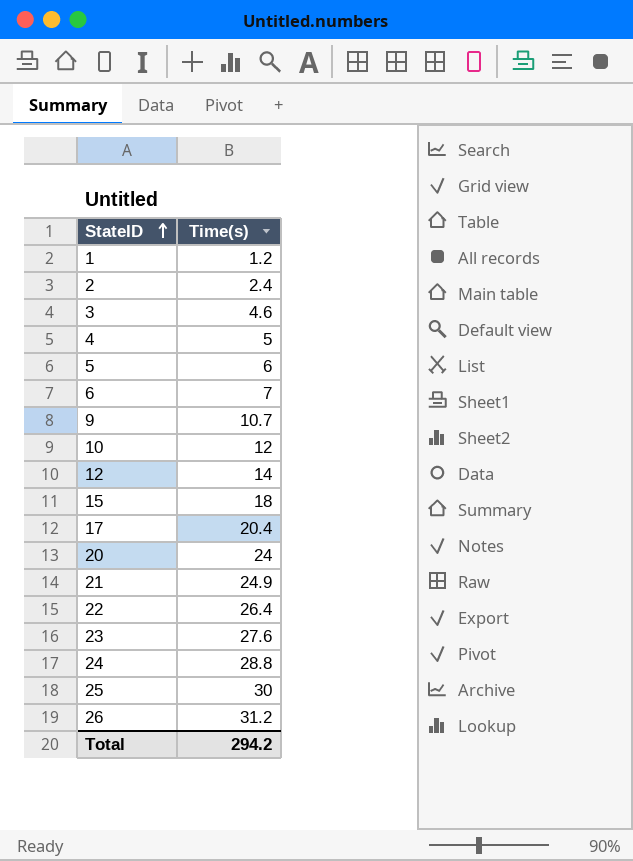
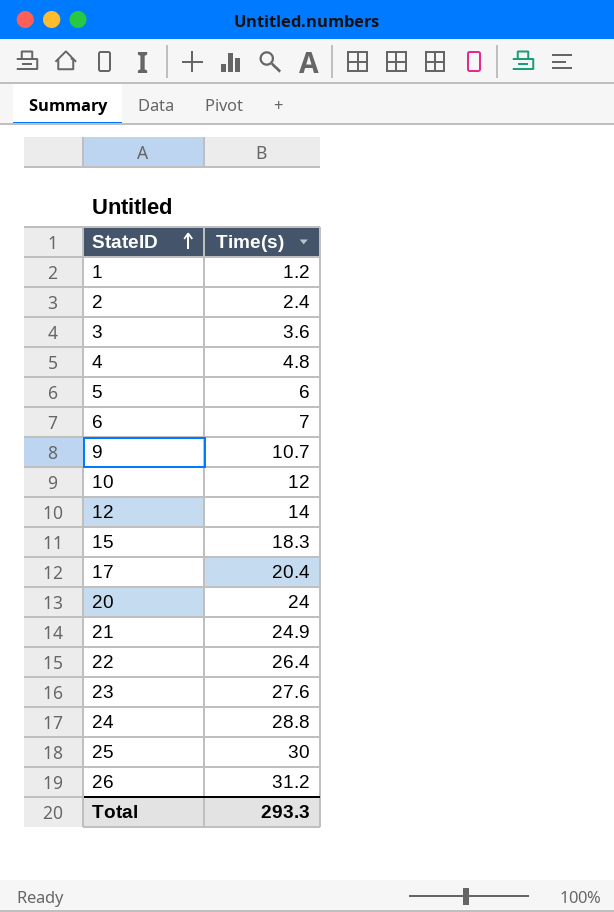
3 | Time(s): 4.6 -> 3.6
4 | Time(s): 5 -> 4.8
15 | Time(s): 18 -> 18.3
Total | Time(s): 294.2 -> 293.3

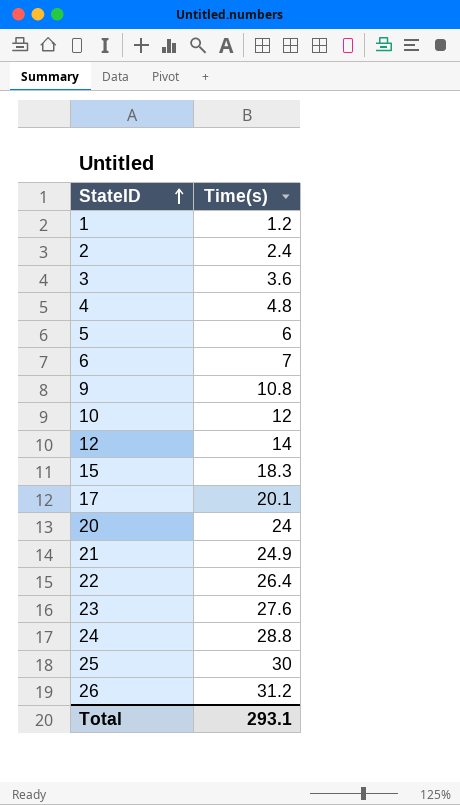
9 | Time(s): 10.7 -> 10.8
17 | Time(s): 20.4 -> 20.1
Total | Time(s): 293.3 -> 293.1

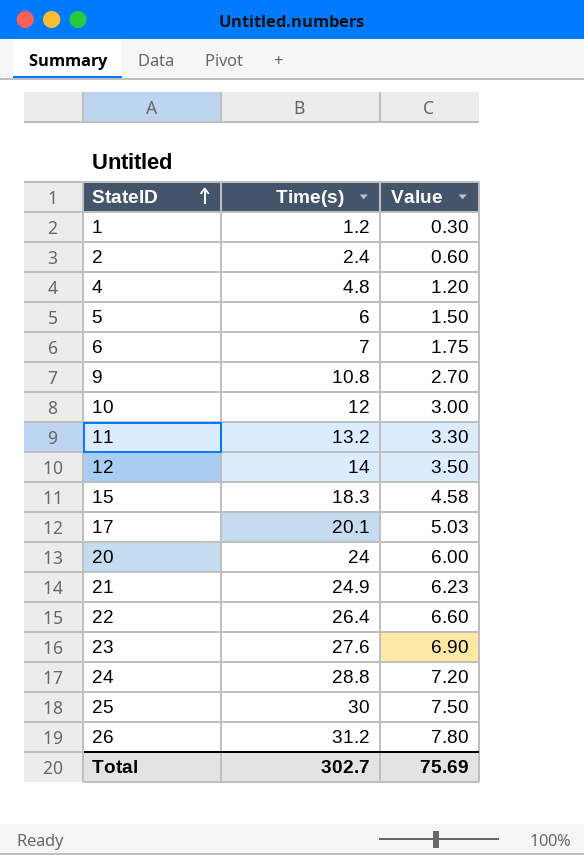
column Value | formula: none -> [Time(s)] * 0.25
row 3: 3.6 -> none
row 11: none -> 13.2 | 3.30
Total | Time(s): 293.1 -> 302.7

